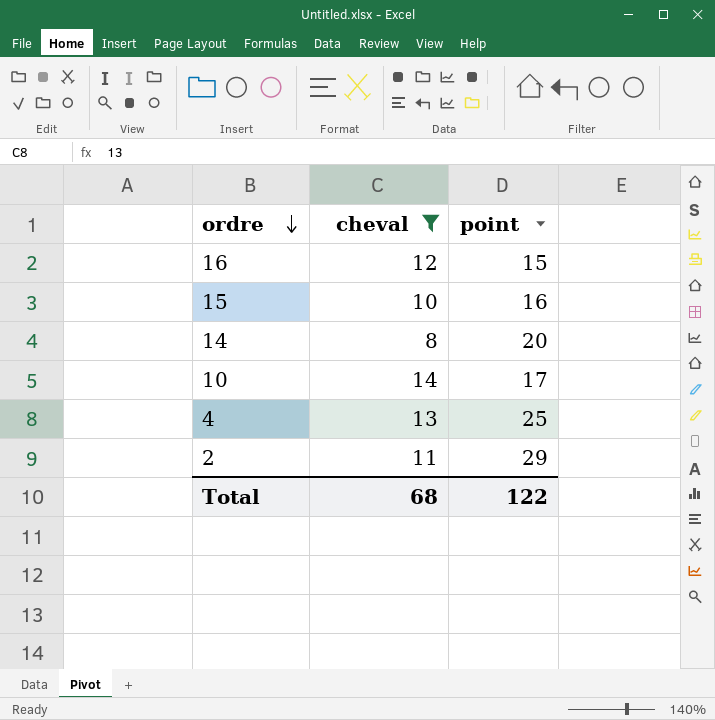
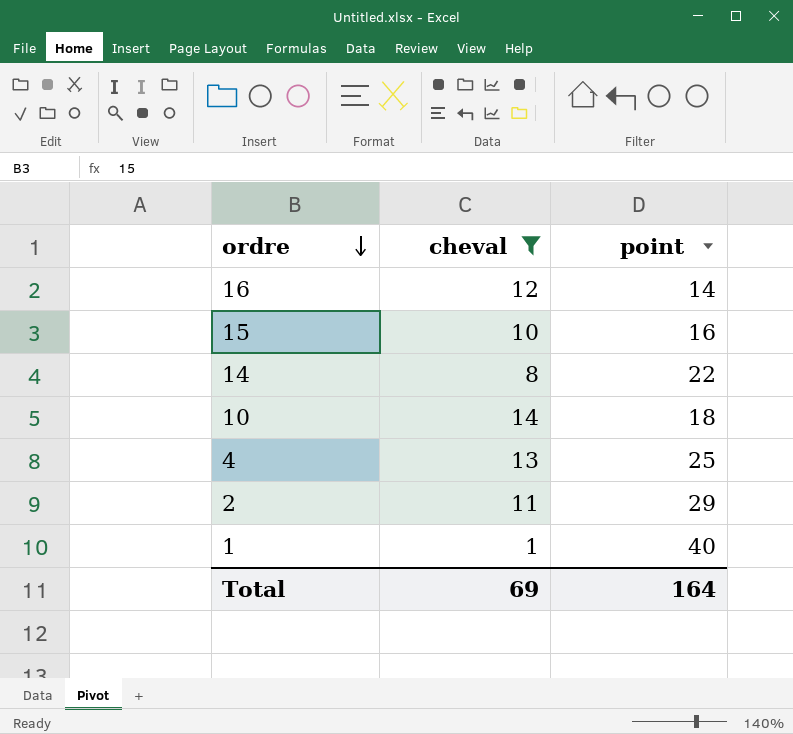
16 | point: 15 -> 14
14 | point: 20 -> 22
10 | point: 17 -> 18
row 1: none -> 1 | 40
Total | cheval: 68 -> 69
Total | point: 122 -> 164

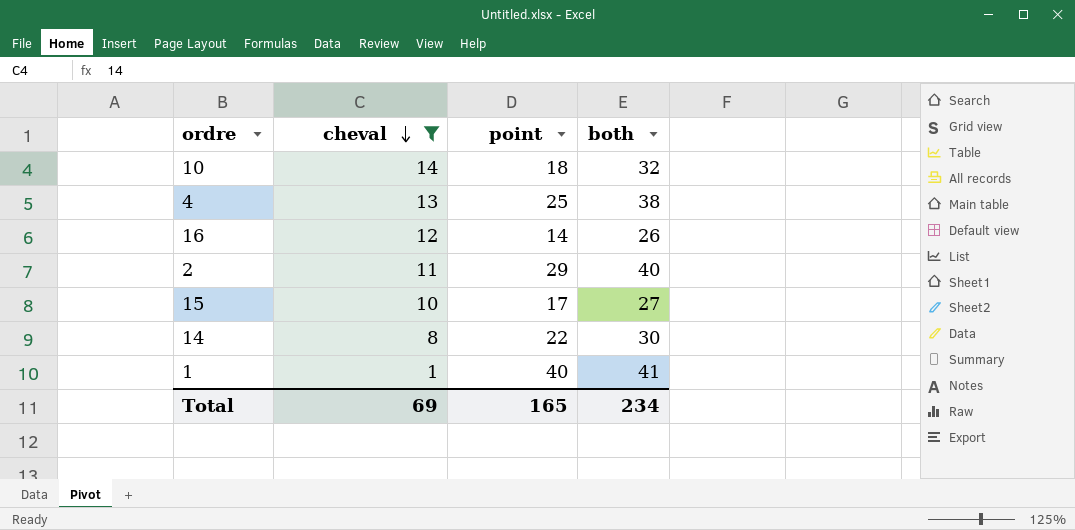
row order: ordre descending -> cheval descending
column both | formula: none -> [cheval] + [point]
15 | point: 16 -> 17
Total | point: 164 -> 165

